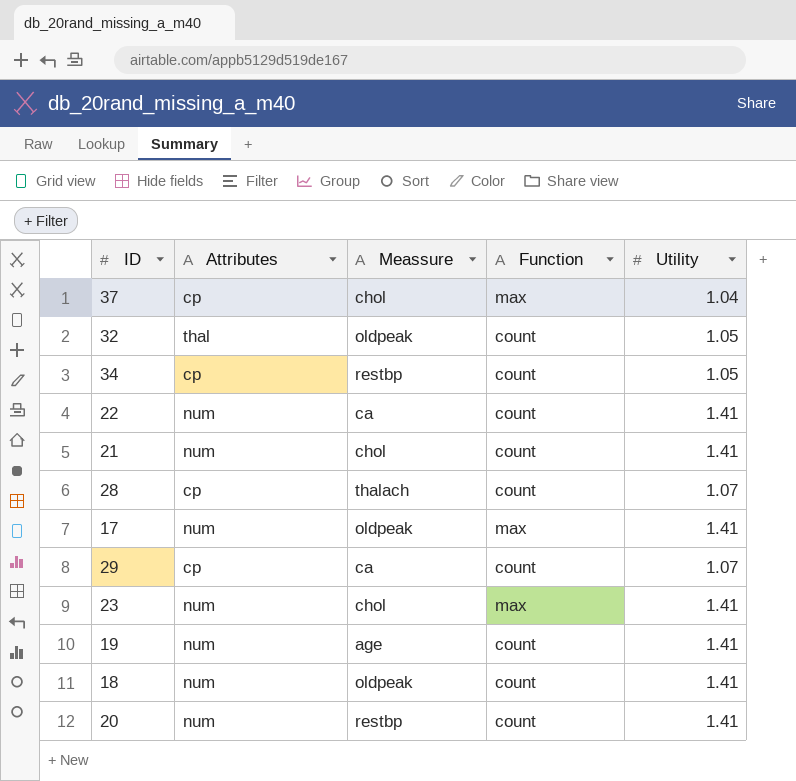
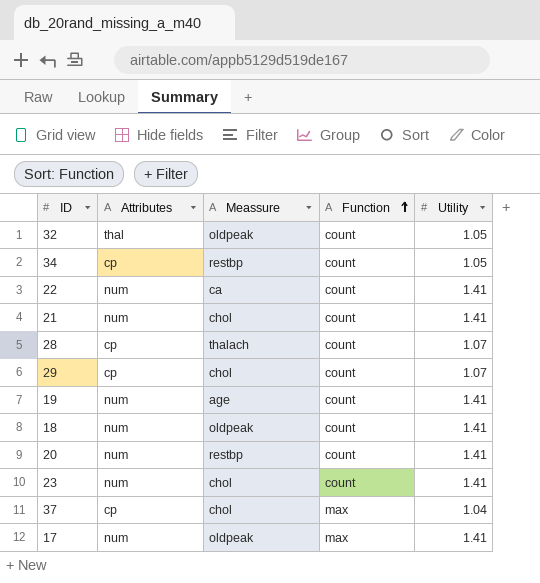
row order: none -> Function ascending
29 | Meassure: ca -> chol
23 | Function: max -> count

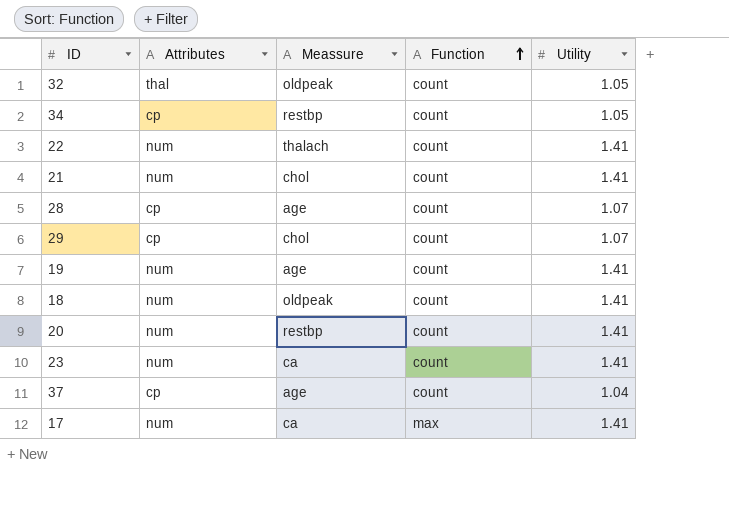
22 | Meassure: ca -> thalach
28 | Meassure: thalach -> age
23 | Meassure: chol -> ca
37 | Meassure: chol -> age
37 | Function: max -> count
17 | Meassure: oldpeak -> ca

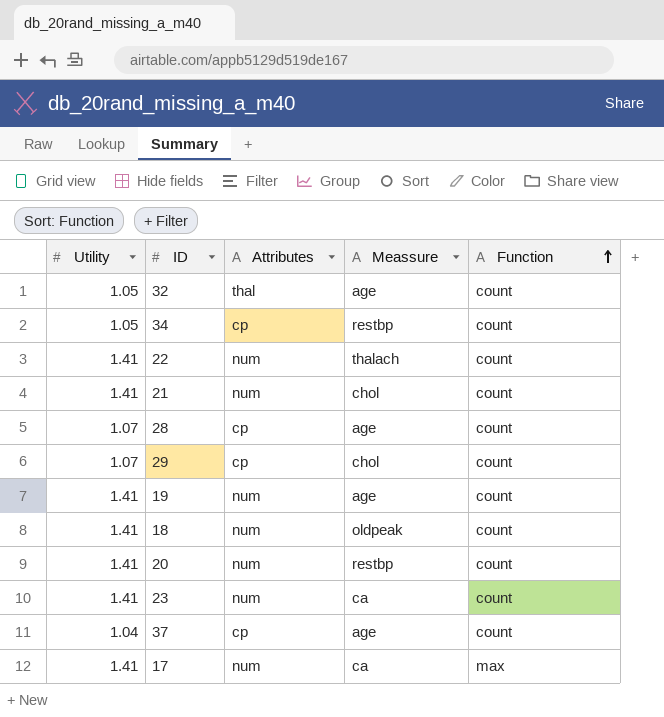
column Utility | position: 5 -> 1
32 | Meassure: oldpeak -> age

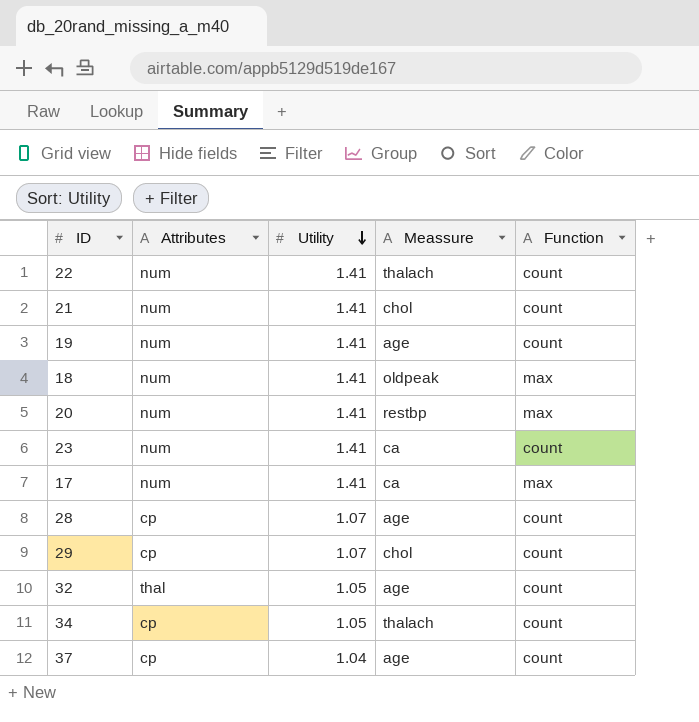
row order: Function ascending -> Utility descending
column Utility | position: 1 -> 3
18 | Function: count -> max
20 | Function: count -> max
34 | Meassure: restbp -> thalach

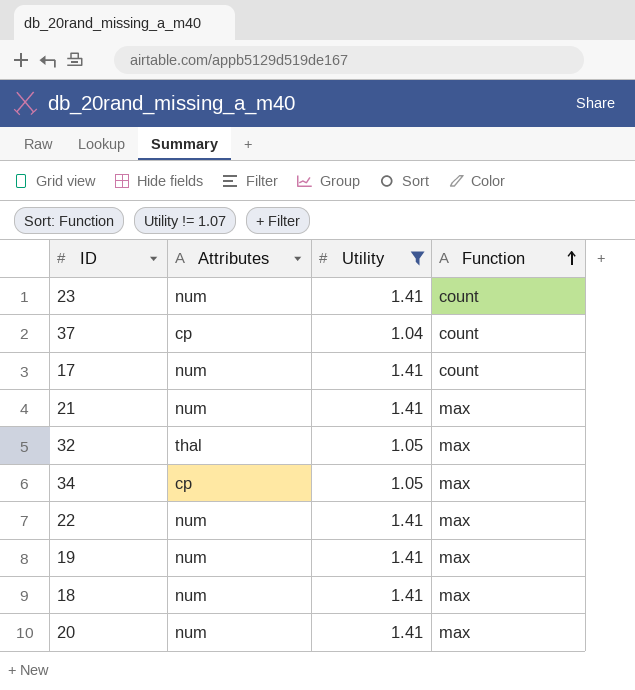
filter: none -> Utility != 1.07
row order: Utility descending -> Function ascending
column Meassure | position: 4 -> none
17 | Function: max -> count
21 | Function: count -> max
32 | Function: count -> max
34 | Function: count -> max
22 | Function: count -> max
19 | Function: count -> max

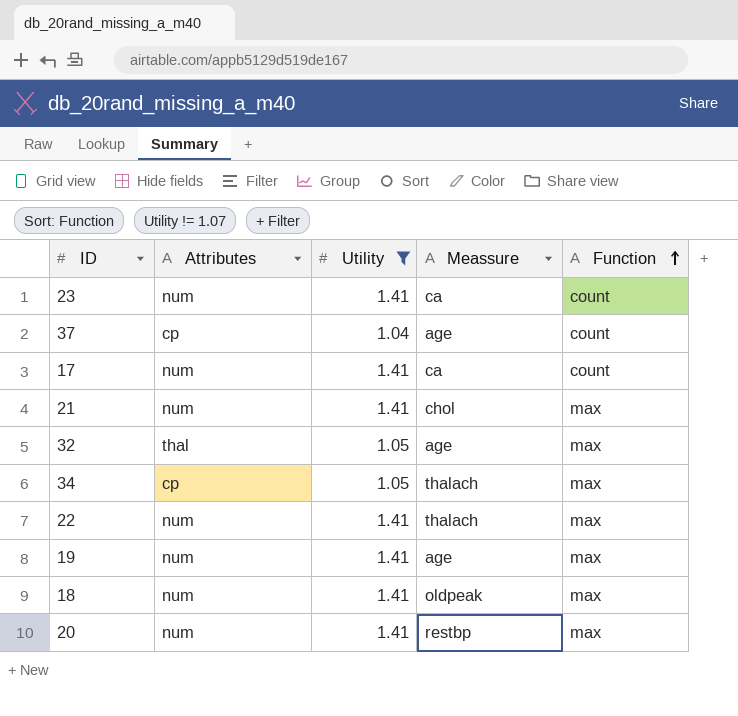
column Meassure | position: none -> 4

